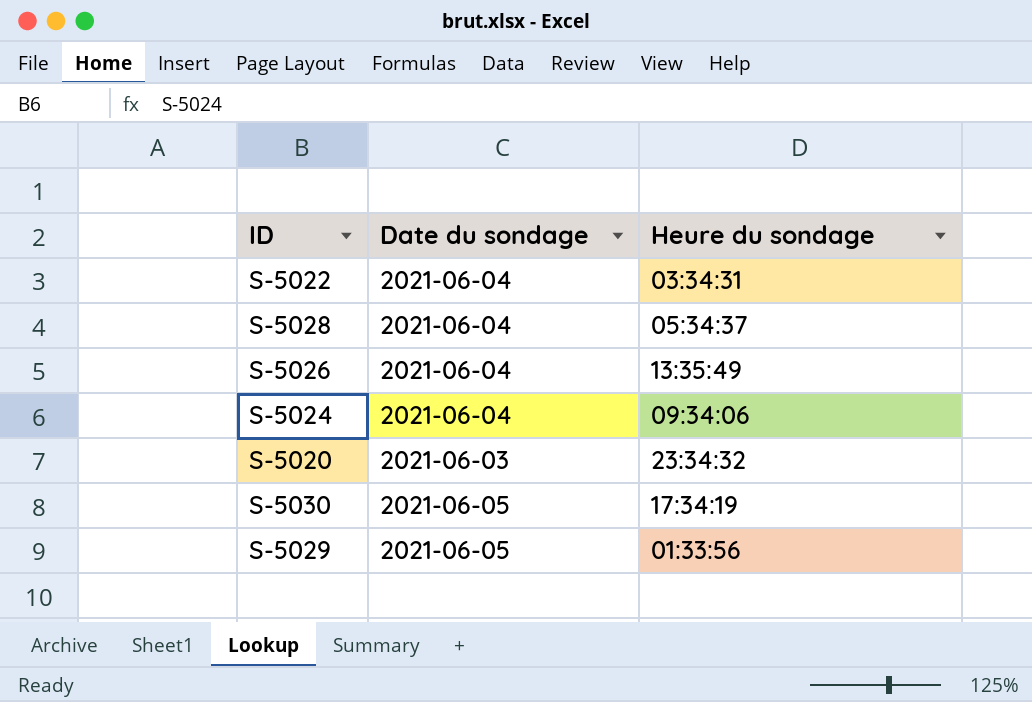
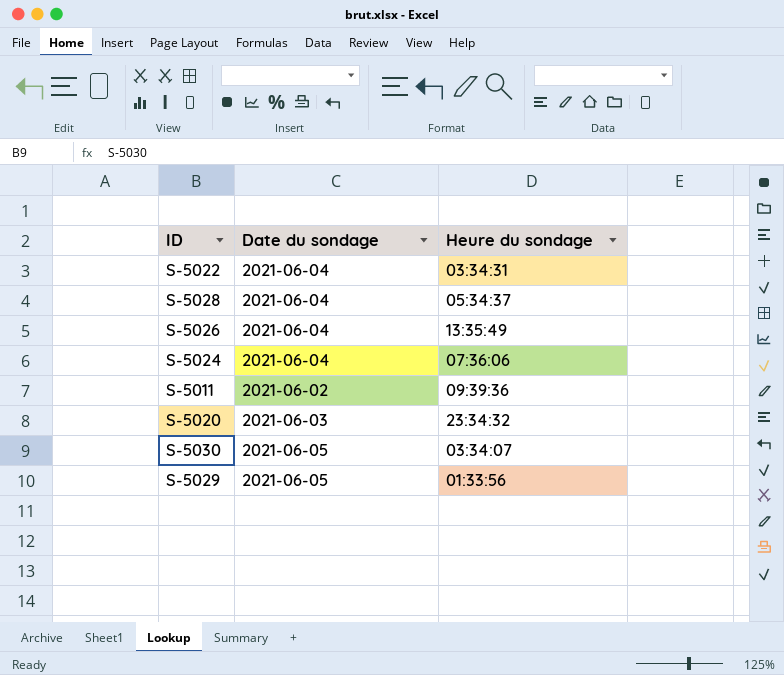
S-5024 | Heure du sondage: 09:34:06 -> 07:36:06
row S-5011: none -> 2021-06-02 | 09:39:36
S-5030 | Heure du sondage: 17:34:19 -> 03:34:07

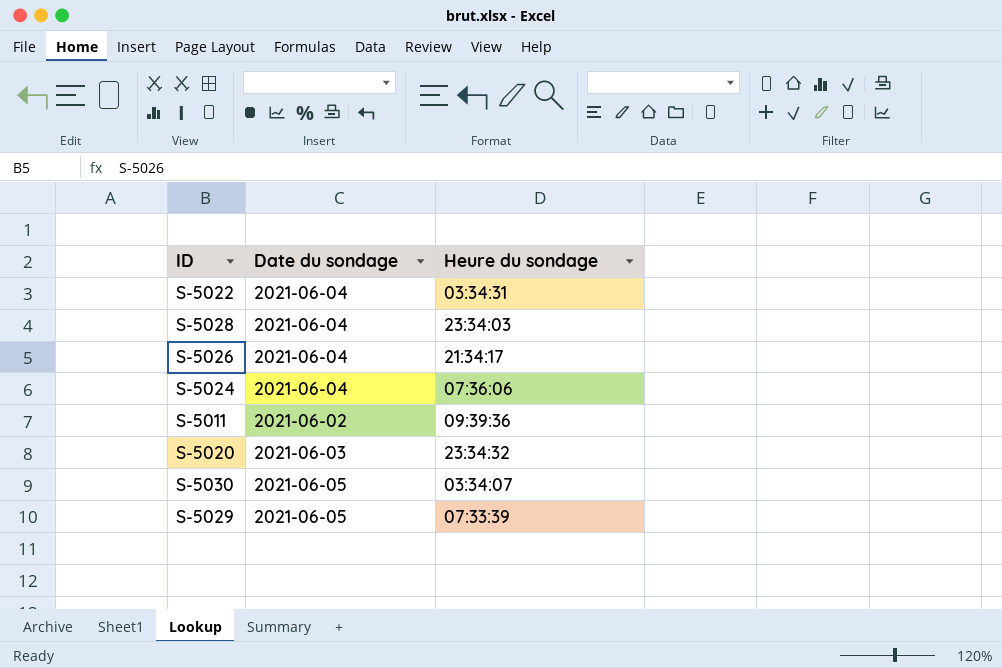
S-5028 | Heure du sondage: 05:34:37 -> 23:34:03
S-5026 | Heure du sondage: 13:35:49 -> 21:34:17
S-5029 | Heure du sondage: 01:33:56 -> 07:33:39

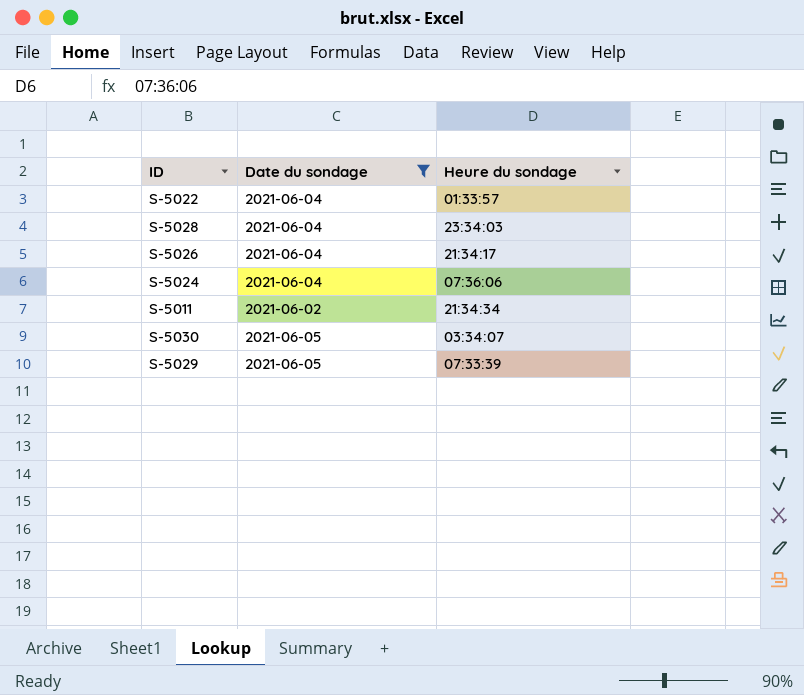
filter: none -> Date du sondage != 2021-06-03
S-5022 | Heure du sondage: 03:34:31 -> 01:33:57
S-5011 | Heure du sondage: 09:39:36 -> 21:34:34

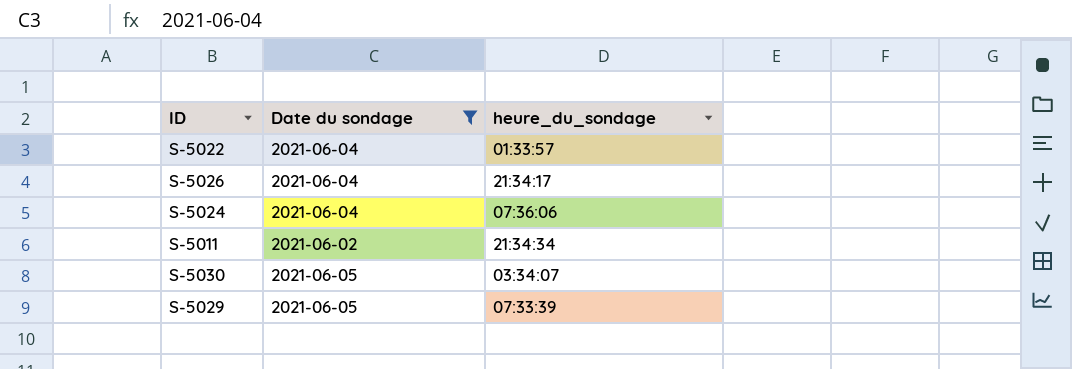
column name: Heure du sondage -> heure_du_sondage
row S-5028: 2021-06-04 | 23:34:03 -> none

